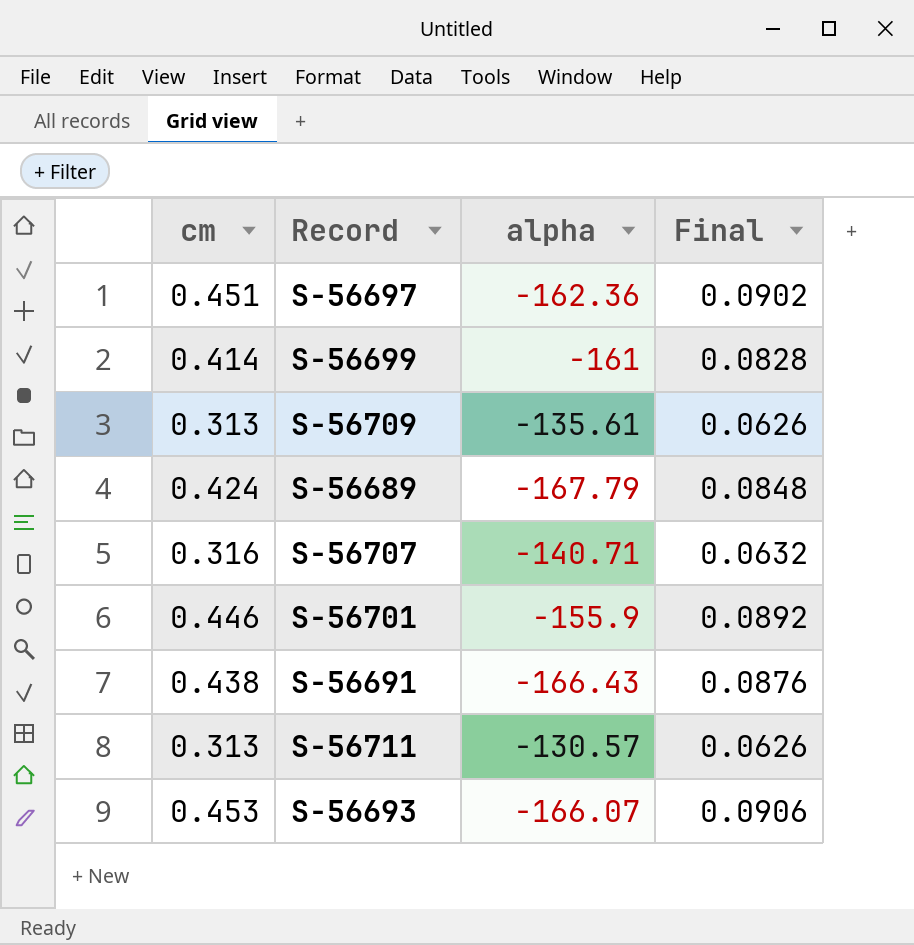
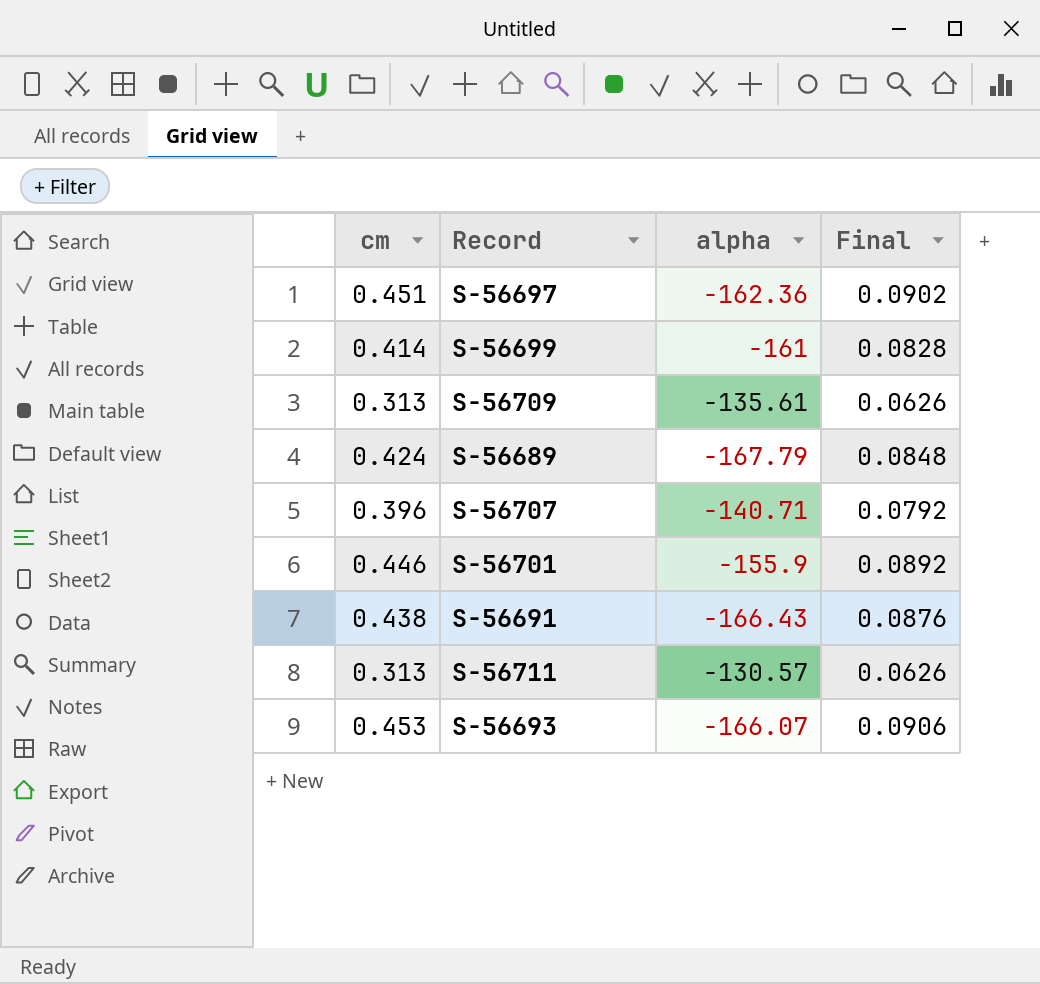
S-56707 | cm: 0.316 -> 0.396
S-56707 | Final: 0.0632 -> 0.0792

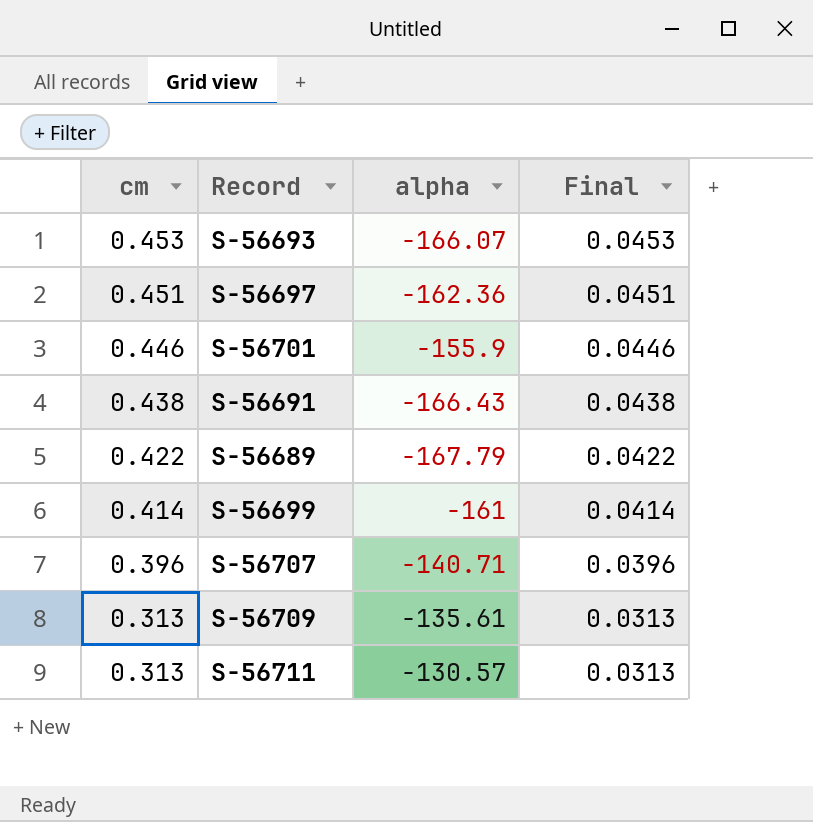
row order: none -> cm descending
column Final | formula: [cm] * 0.2 -> [cm] * 0.1
S-56689 | cm: 0.424 -> 0.422

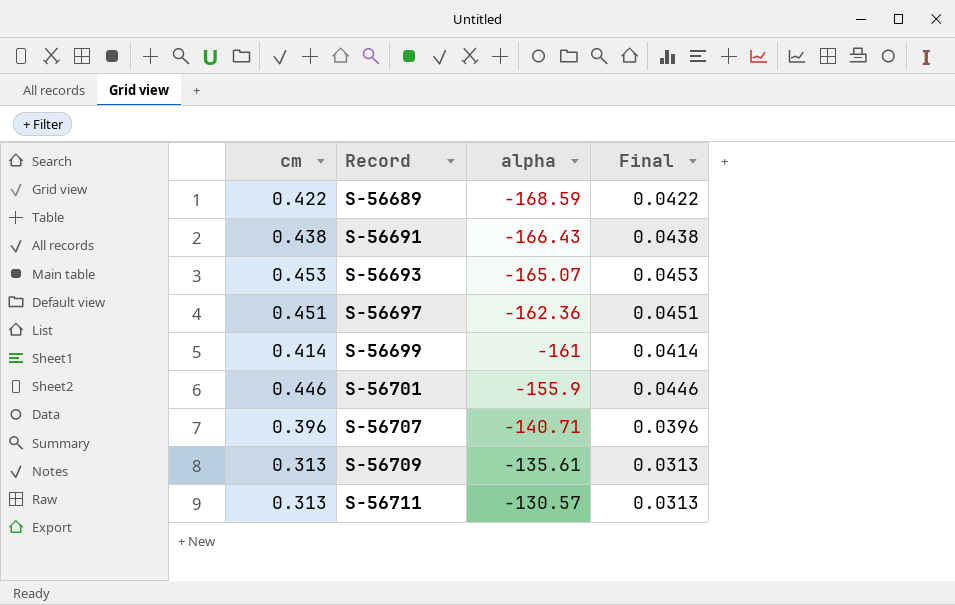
row order: cm descending -> Record ascending
S-56689 | alpha: -167.79 -> -168.59
S-56693 | alpha: -166.07 -> -165.07

